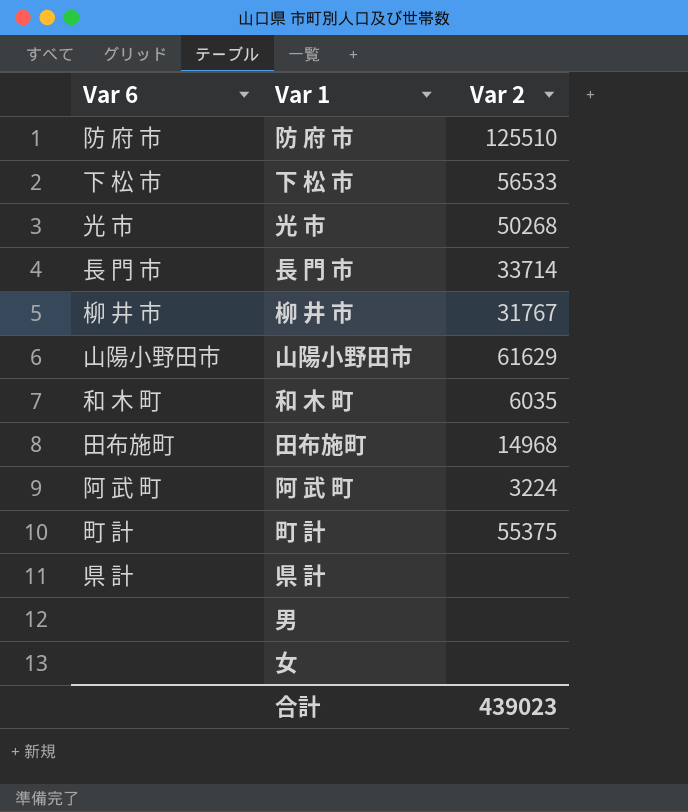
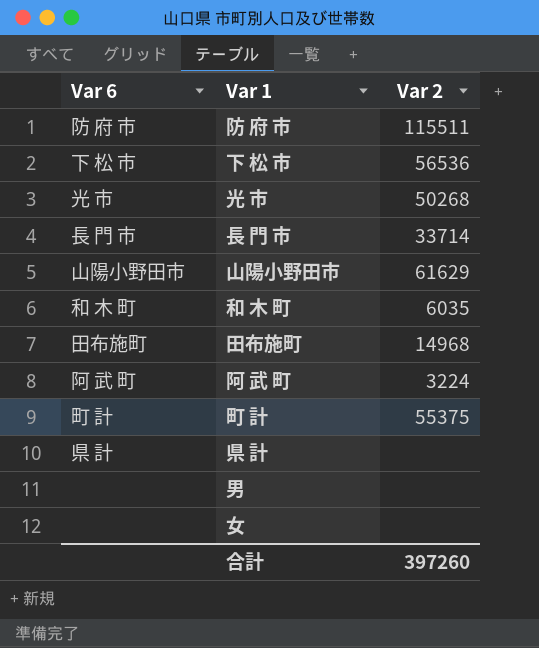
row 柳 井 市: 柳 井 市 | 31767 -> none
防 府 市 | Var 2: 125510 -> 115511
下 松 市 | Var 2: 56533 -> 56536
合計 | Var 2: 439023 -> 397260

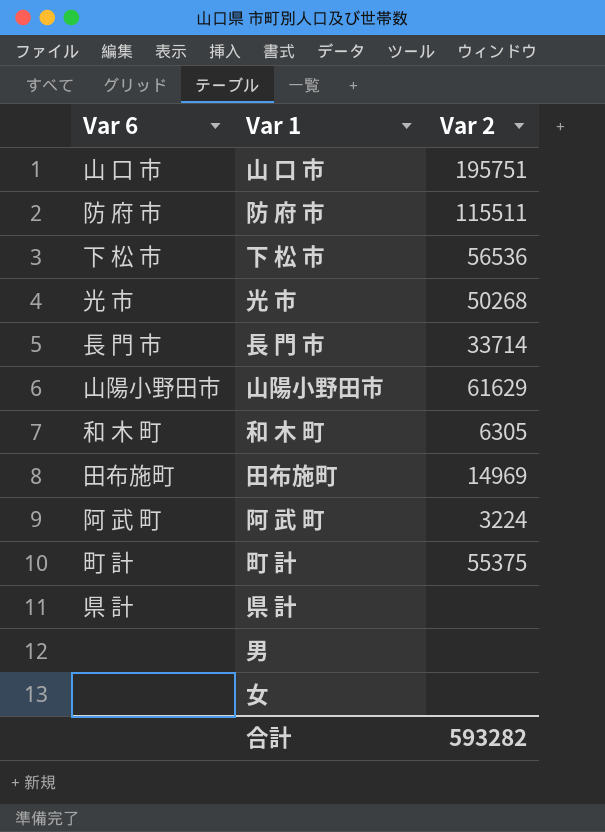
row 山 口 市: none -> 山 口 市 | 195751
和 木 町 | Var 2: 6035 -> 6305
田布施町 | Var 2: 14968 -> 14969
合計 | Var 2: 397260 -> 593282

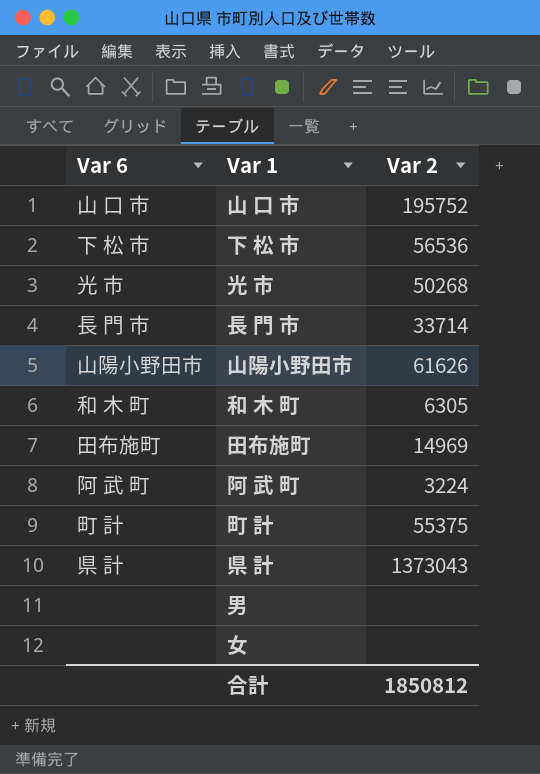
row 防 府 市: 防 府 市 | 115511 -> none
山 口 市 | Var 2: 195751 -> 195752
山陽小野田市 | Var 2: 61629 -> 61626
県 計 | Var 2: none -> 1373043
合計 | Var 2: 593282 -> 1850812

